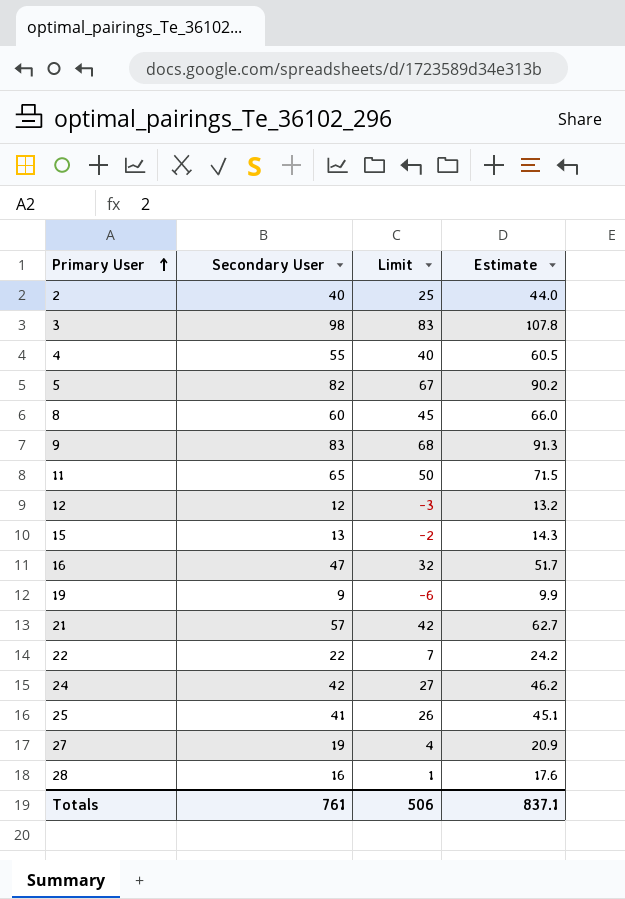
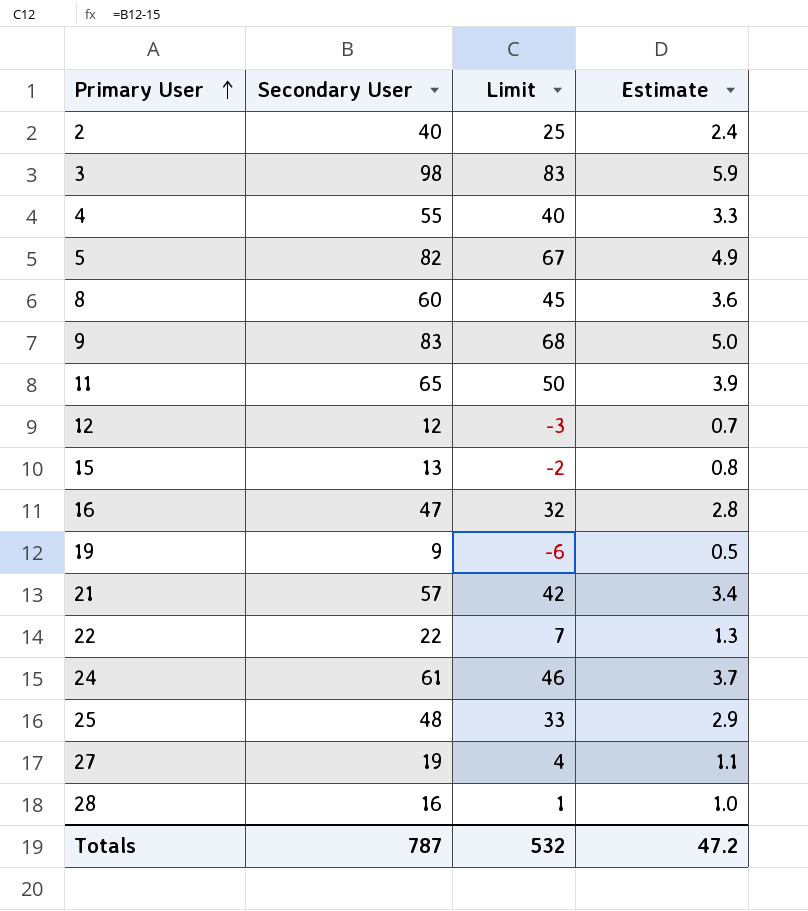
column Estimate | formula: [Secondary User] * 1.1 -> [Secondary User] * 0.06
24 | Secondary User: 42 -> 61
24 | Limit: 27 -> 46
25 | Secondary User: 41 -> 48
25 | Limit: 26 -> 33
Totals | Secondary User: 761 -> 787
Totals | Limit: 506 -> 532
Totals | Estimate: 837.1 -> 47.2

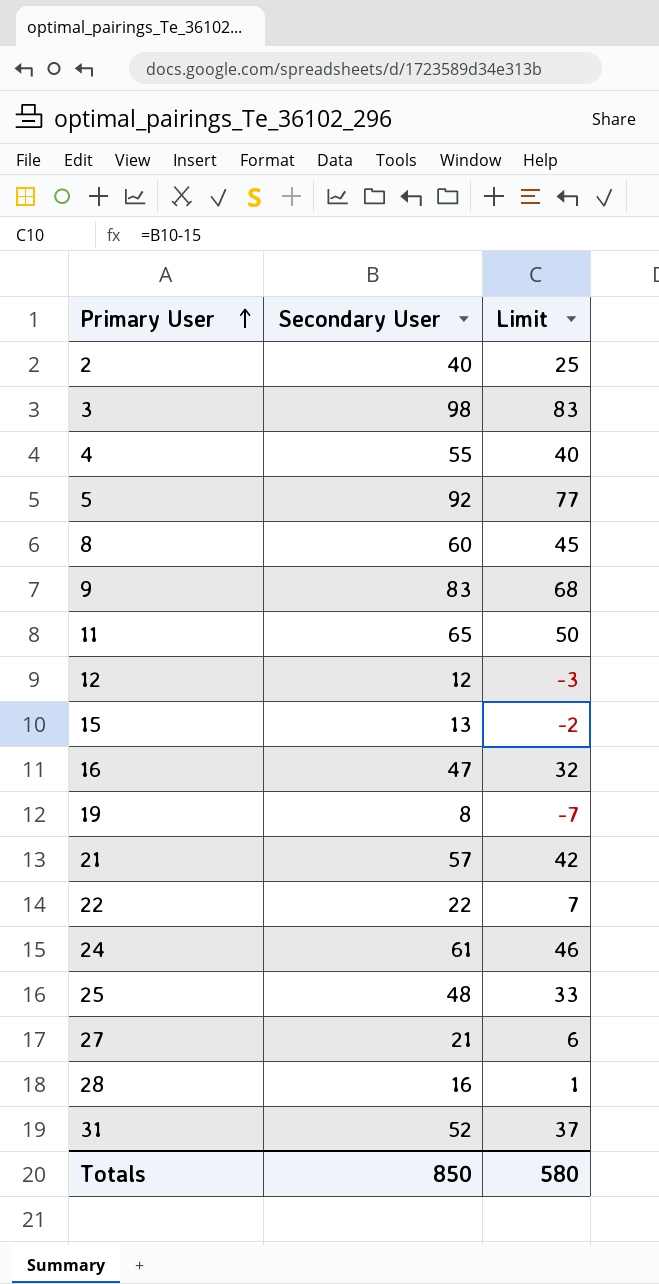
column Estimate | formula: [Secondary User] * 0.06 -> none
5 | Secondary User: 82 -> 92
5 | Limit: 67 -> 77
19 | Secondary User: 9 -> 8
19 | Limit: -6 -> -7
27 | Secondary User: 19 -> 21
27 | Limit: 4 -> 6
row 31: none -> 52 | 37
Totals | Secondary User: 787 -> 850
Totals | Limit: 532 -> 580

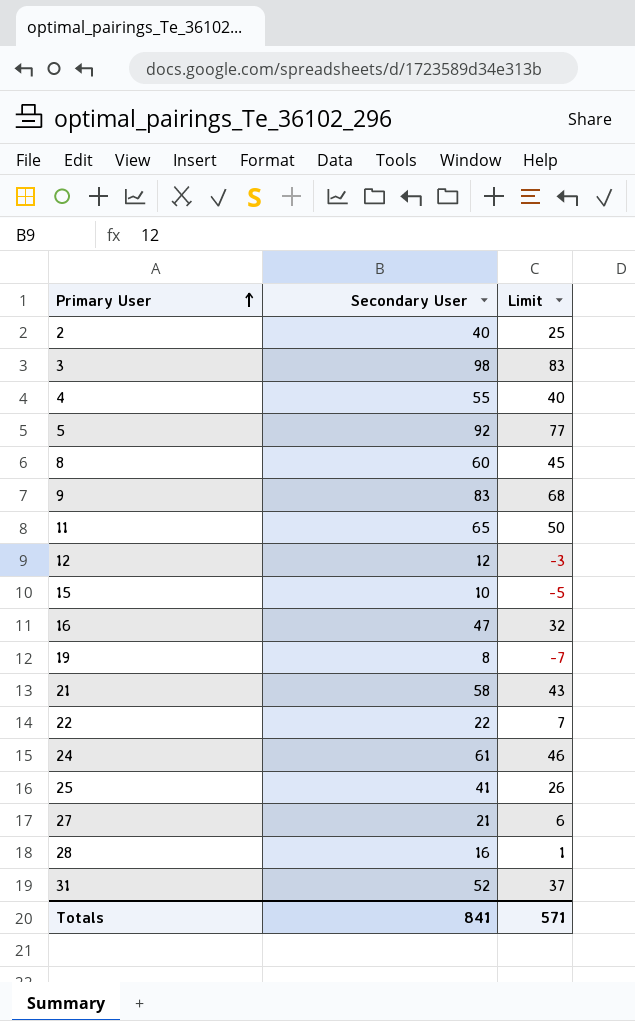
15 | Secondary User: 13 -> 10
15 | Limit: -2 -> -5
21 | Secondary User: 57 -> 58
21 | Limit: 42 -> 43
25 | Secondary User: 48 -> 41
25 | Limit: 33 -> 26
Totals | Secondary User: 850 -> 841
Totals | Limit: 580 -> 571

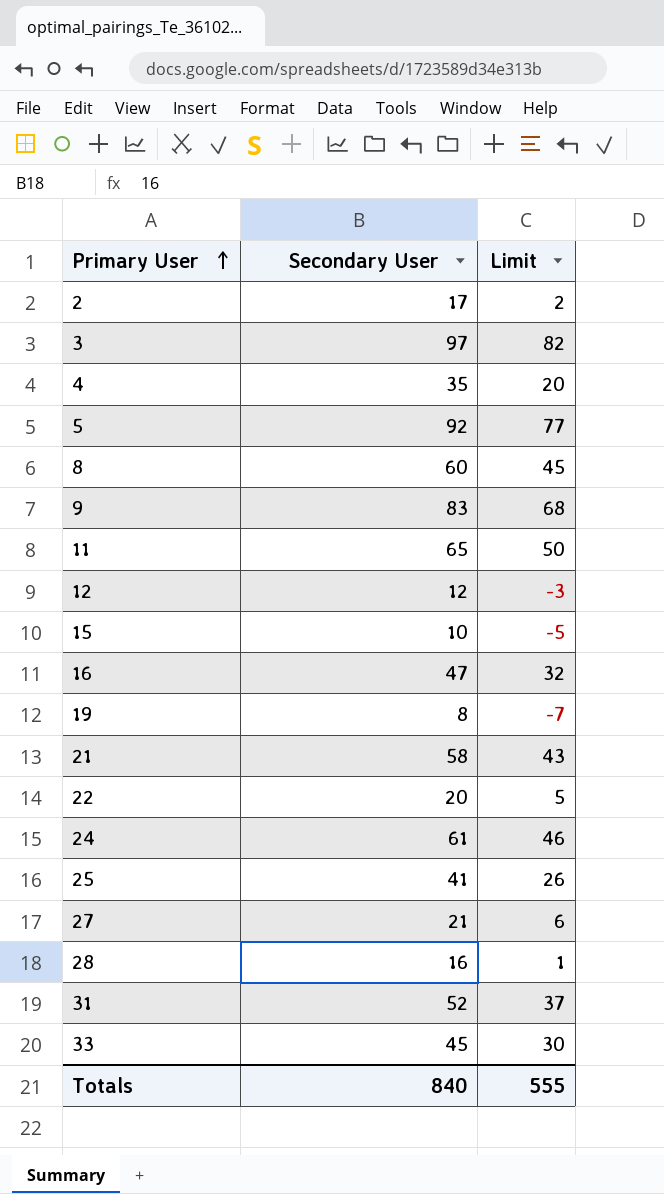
2 | Secondary User: 40 -> 17
2 | Limit: 25 -> 2
3 | Secondary User: 98 -> 97
3 | Limit: 83 -> 82
4 | Secondary User: 55 -> 35
4 | Limit: 40 -> 20
22 | Secondary User: 22 -> 20
22 | Limit: 7 -> 5
row 33: none -> 45 | 30
Totals | Secondary User: 841 -> 840
Totals | Limit: 571 -> 555

